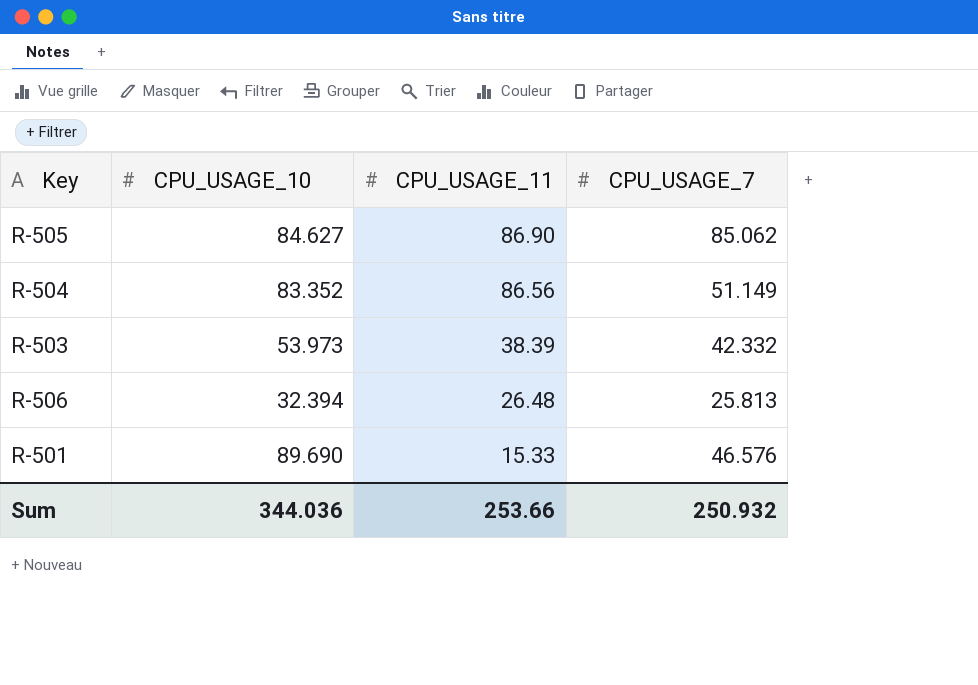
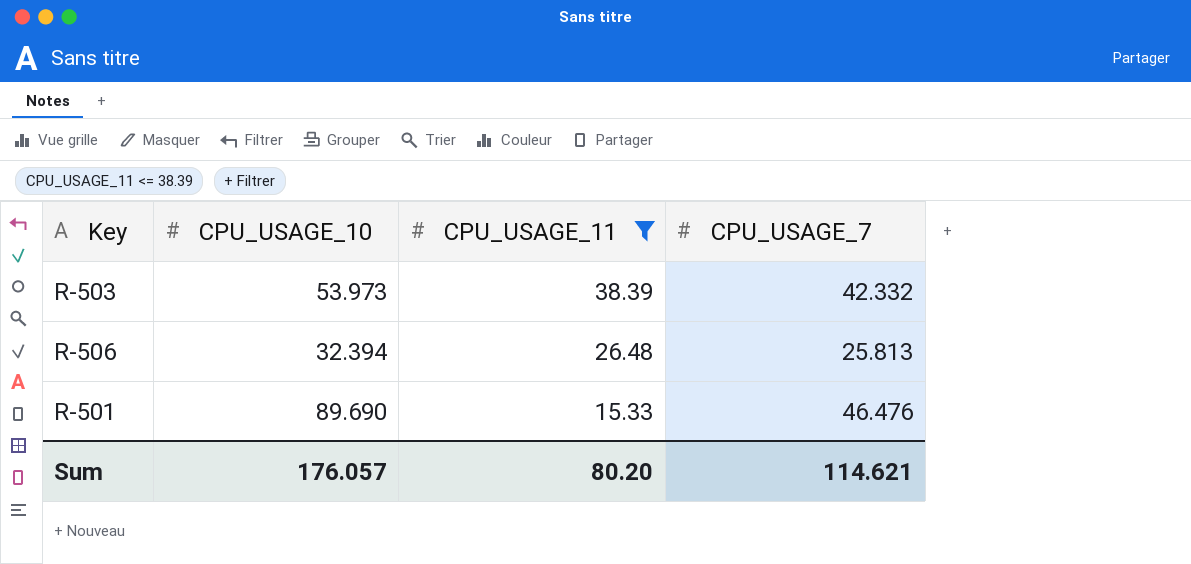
filter: none -> CPU_USAGE_11 <= 38.39
R-501 | CPU_USAGE_7: 46.576 -> 46.476
Sum | CPU_USAGE_10: 344.036 -> 176.057
Sum | CPU_USAGE_11: 253.66 -> 80.20
Sum | CPU_USAGE_7: 250.932 -> 114.621

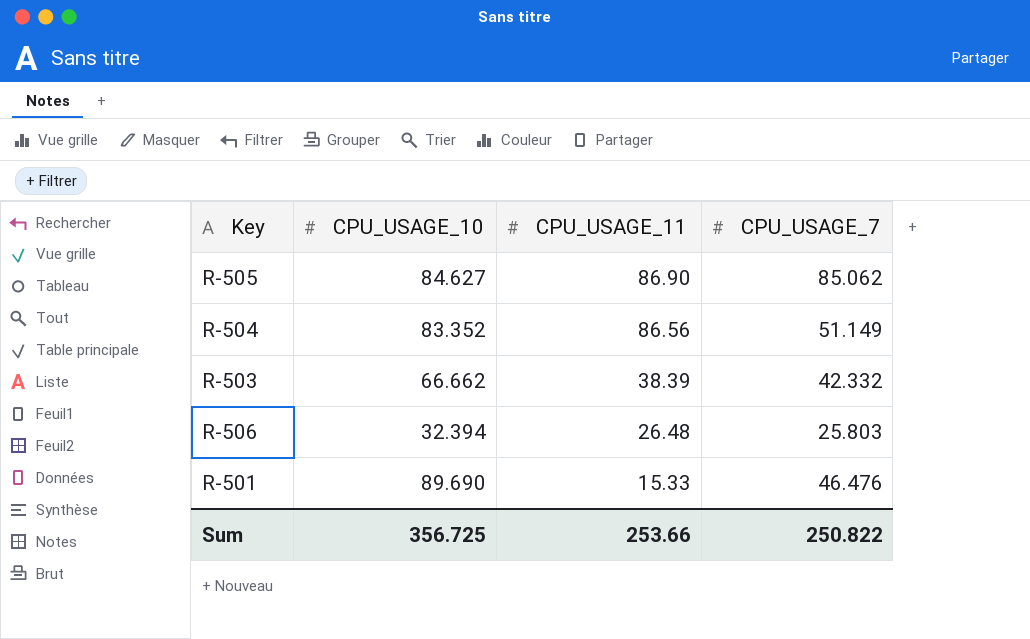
filter: CPU_USAGE_11 <= 38.39 -> none
R-503 | CPU_USAGE_10: 53.973 -> 66.662
R-506 | CPU_USAGE_7: 25.813 -> 25.803
Sum | CPU_USAGE_10: 176.057 -> 356.725
Sum | CPU_USAGE_11: 80.20 -> 253.66
Sum | CPU_USAGE_7: 114.621 -> 250.822

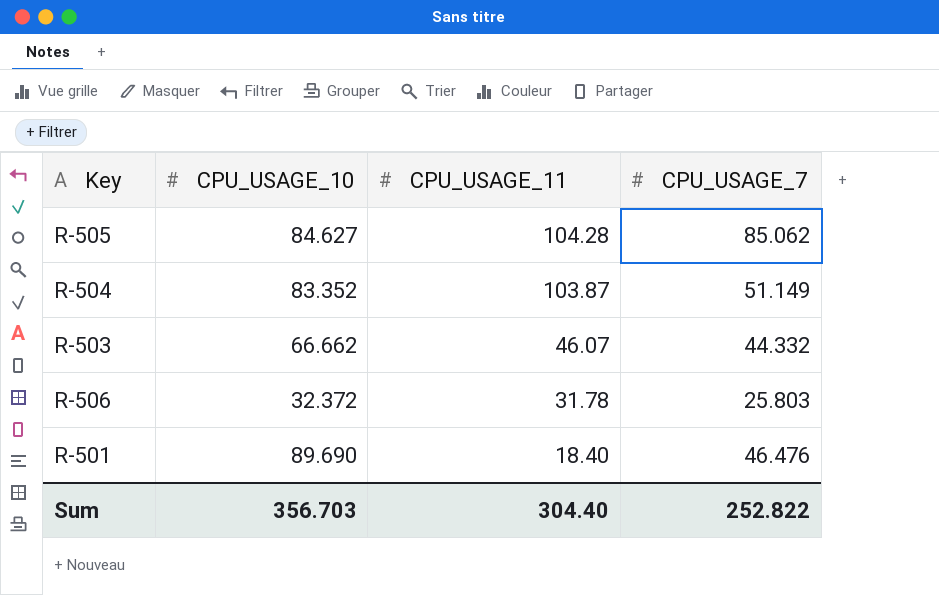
R-505 | CPU_USAGE_11: 86.90 -> 104.28
R-504 | CPU_USAGE_11: 86.56 -> 103.87
R-503 | CPU_USAGE_11: 38.39 -> 46.07
R-503 | CPU_USAGE_7: 42.332 -> 44.332
R-506 | CPU_USAGE_10: 32.394 -> 32.372
R-506 | CPU_USAGE_11: 26.48 -> 31.78
R-501 | CPU_USAGE_11: 15.33 -> 18.40
Sum | CPU_USAGE_10: 356.725 -> 356.703
Sum | CPU_USAGE_11: 253.66 -> 304.40
Sum | CPU_USAGE_7: 250.822 -> 252.822

